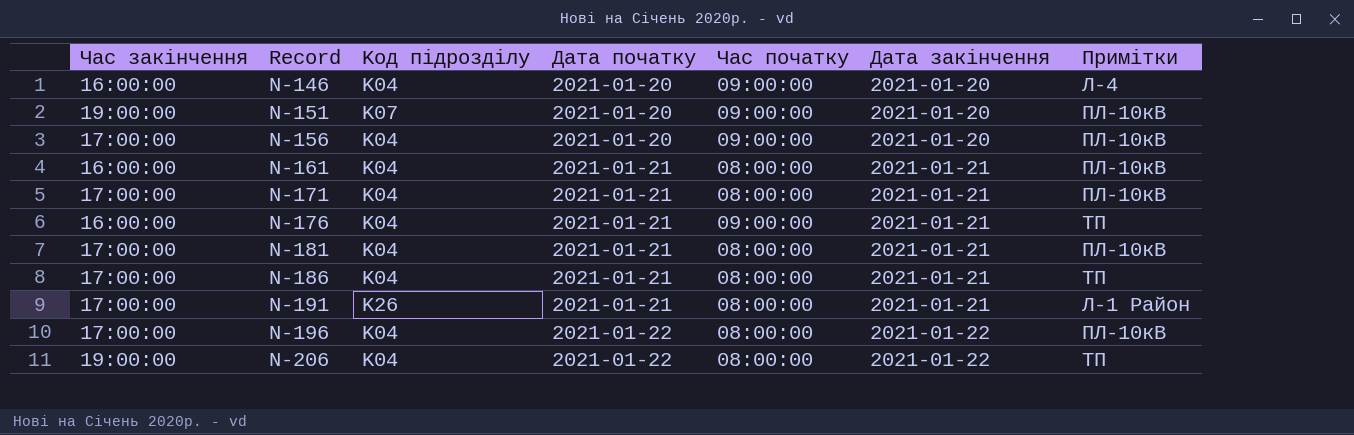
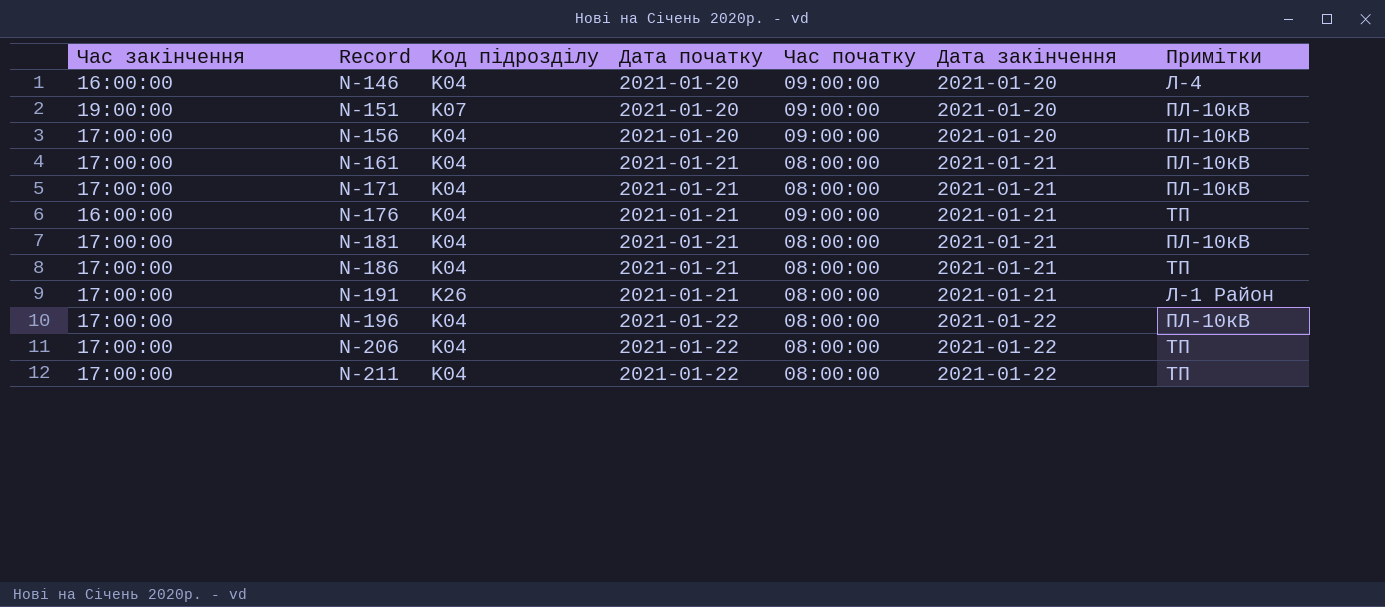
N-161 | Час закінчення: 16:00:00 -> 17:00:00
N-206 | Час закінчення: 19:00:00 -> 17:00:00
row N-211: none -> 17:00:00 | K04 | 2021-01-22 | 08:00:00 | 2021-01-22 | ТП

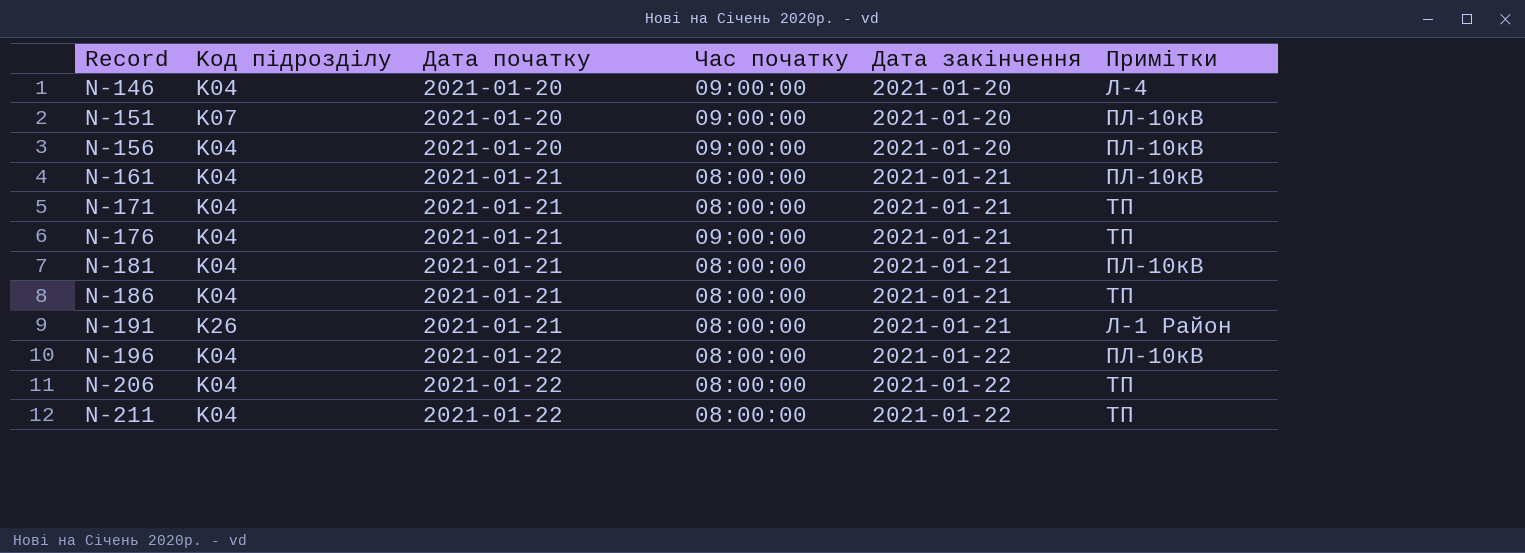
column Час закінчення | position: 1 -> none
N-171 | Примітки: ПЛ-10кВ -> ТП

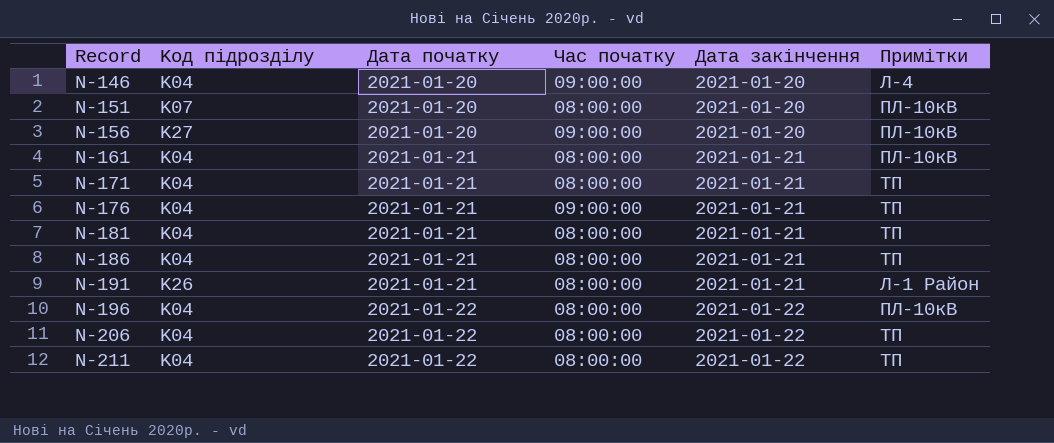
N-151 | Час початку: 09:00:00 -> 08:00:00
N-156 | Kод підрозділу: K04 -> K27
N-181 | Примітки: ПЛ-10кВ -> ТП

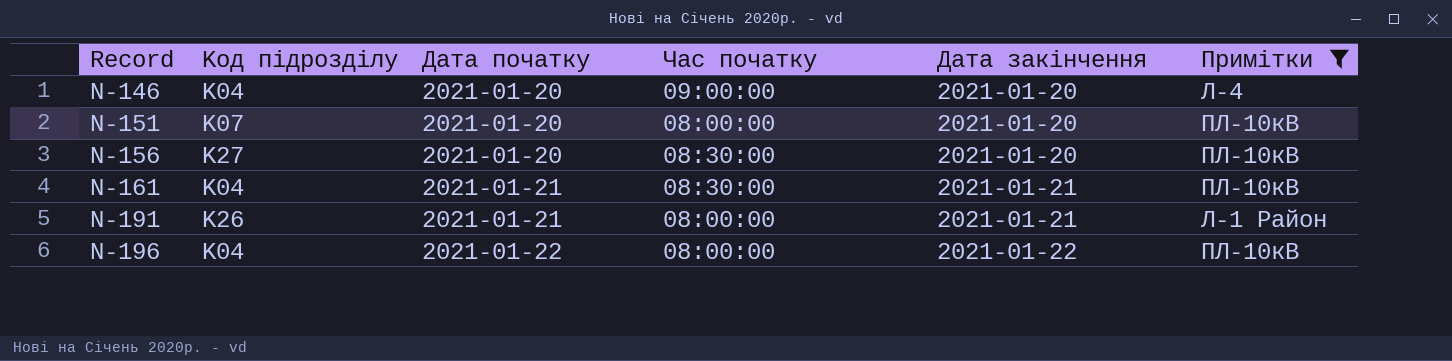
filter: none -> Примітки != ТП
N-156 | Час початку: 09:00:00 -> 08:30:00
N-161 | Час початку: 08:00:00 -> 08:30:00

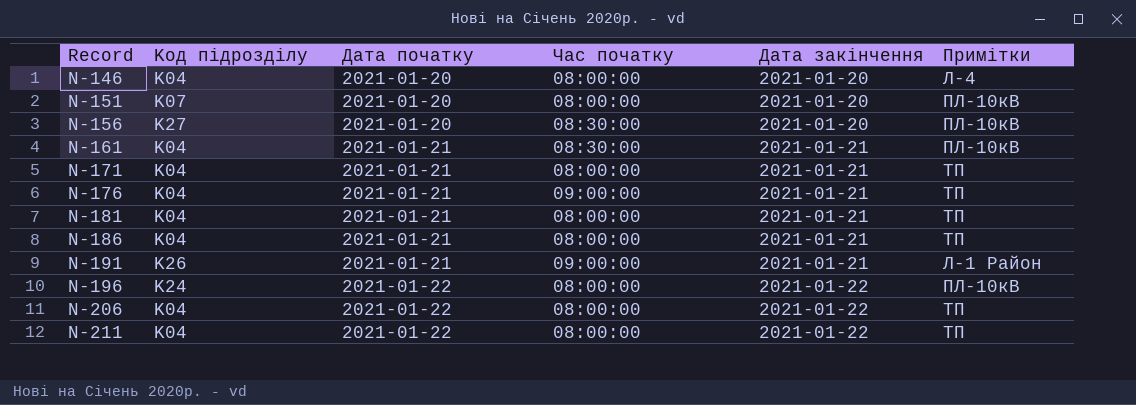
filter: Примітки != ТП -> none
N-146 | Час початку: 09:00:00 -> 08:00:00
N-191 | Час початку: 08:00:00 -> 09:00:00
N-196 | Kод підрозділу: K04 -> K24

